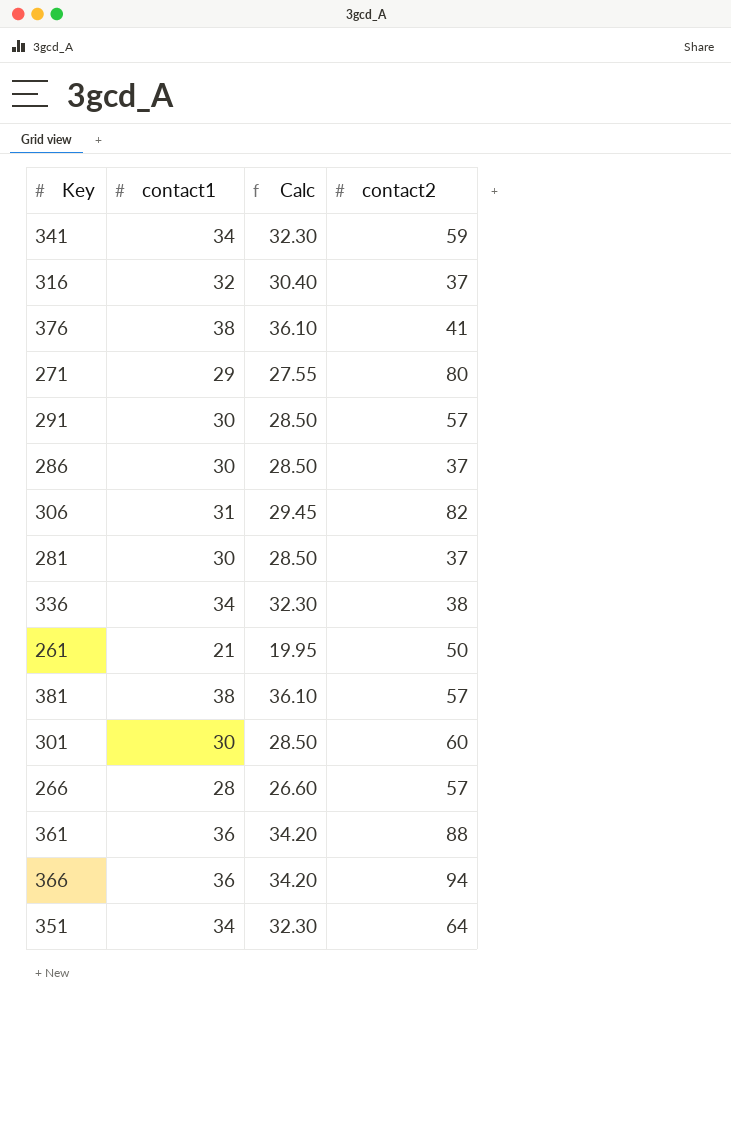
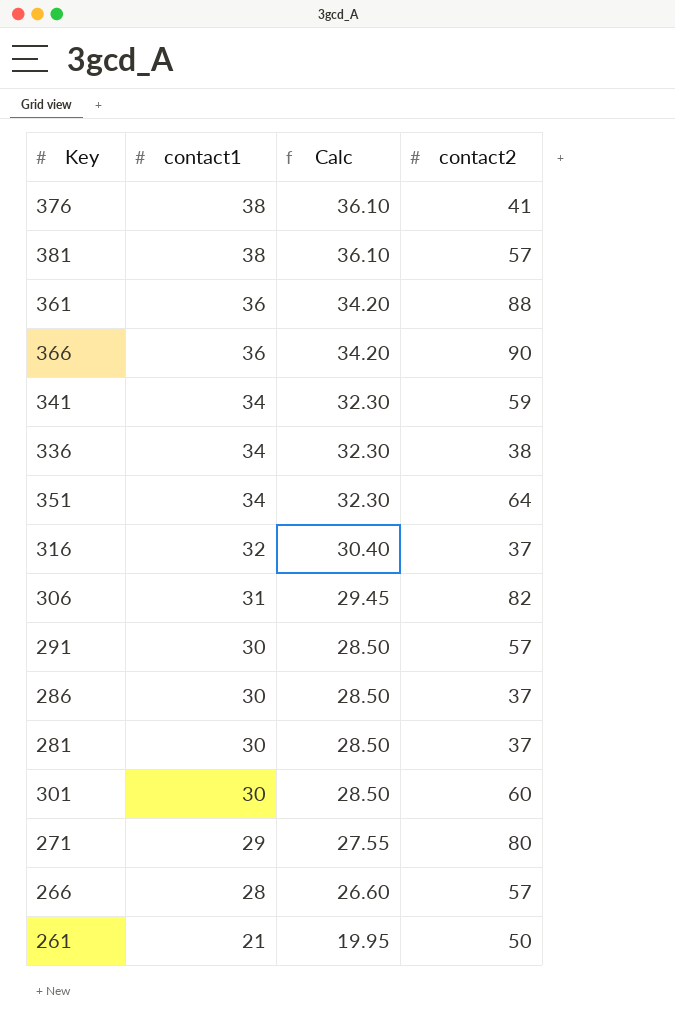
row order: none -> contact1 descending
366 | contact2: 94 -> 90

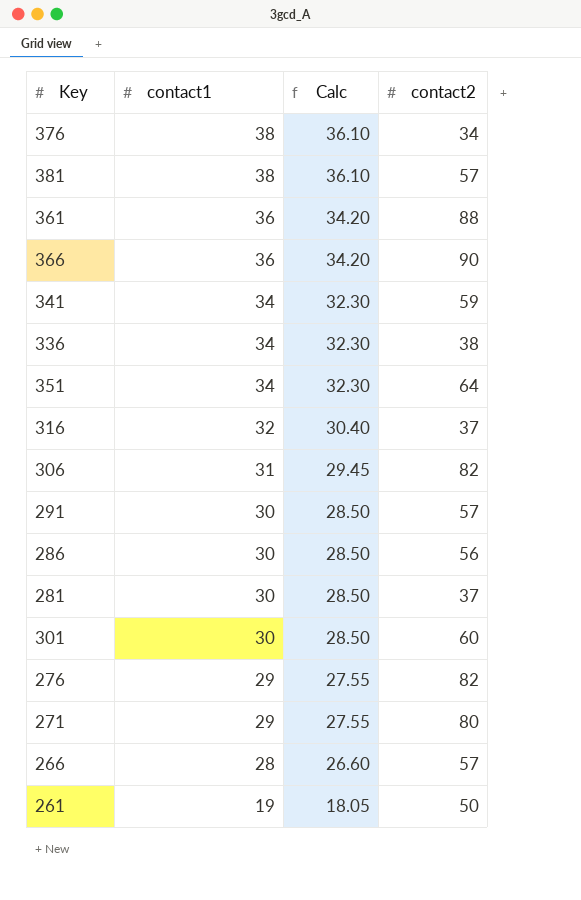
376 | contact2: 41 -> 34
286 | contact2: 37 -> 56
row 276: none -> 29 | 27.55 | 82
261 | contact1: 21 -> 19
261 | Calc: 19.95 -> 18.05

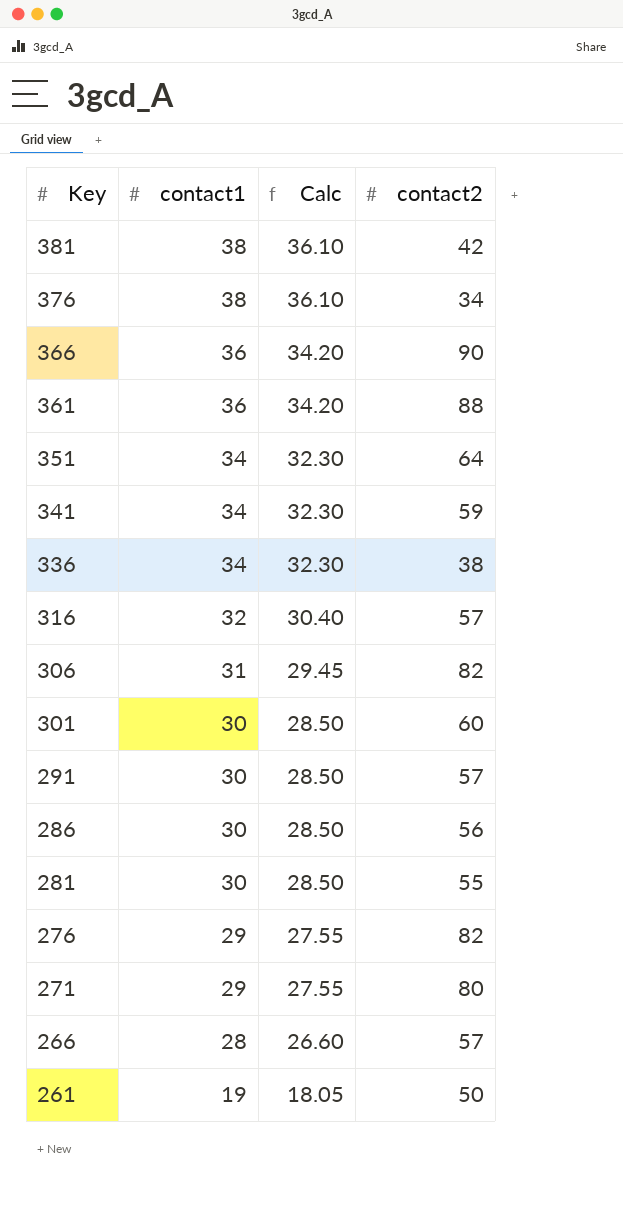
row order: contact1 descending -> Key descending
381 | contact2: 57 -> 42
316 | contact2: 37 -> 57
281 | contact2: 37 -> 55

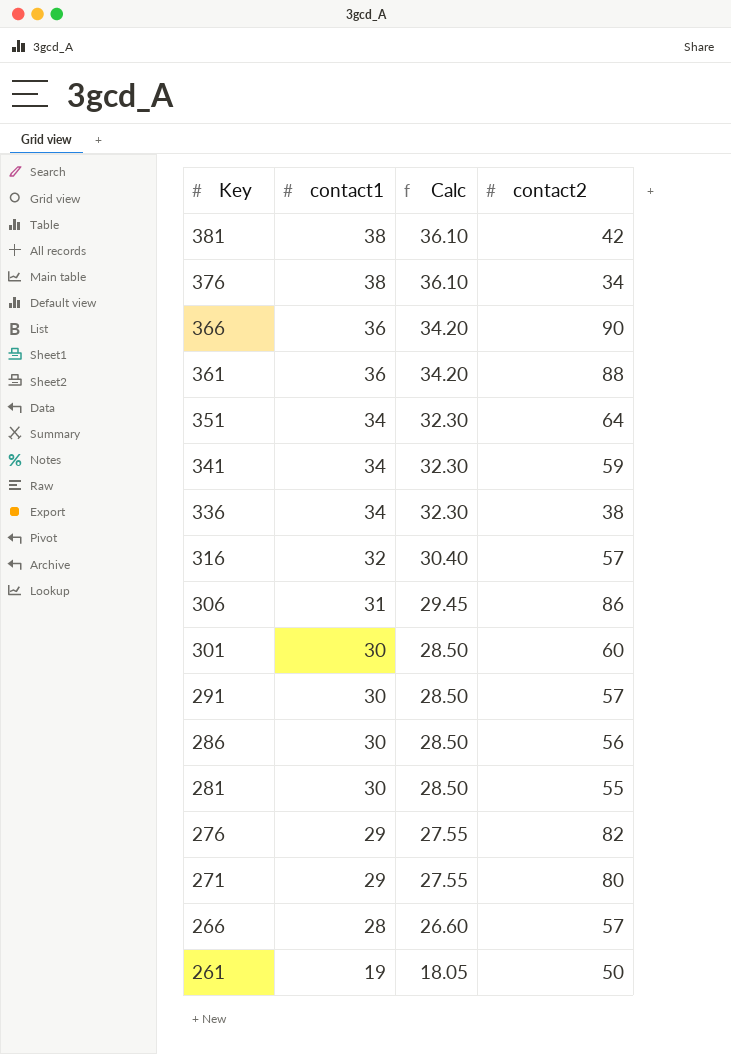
306 | contact2: 82 -> 86

